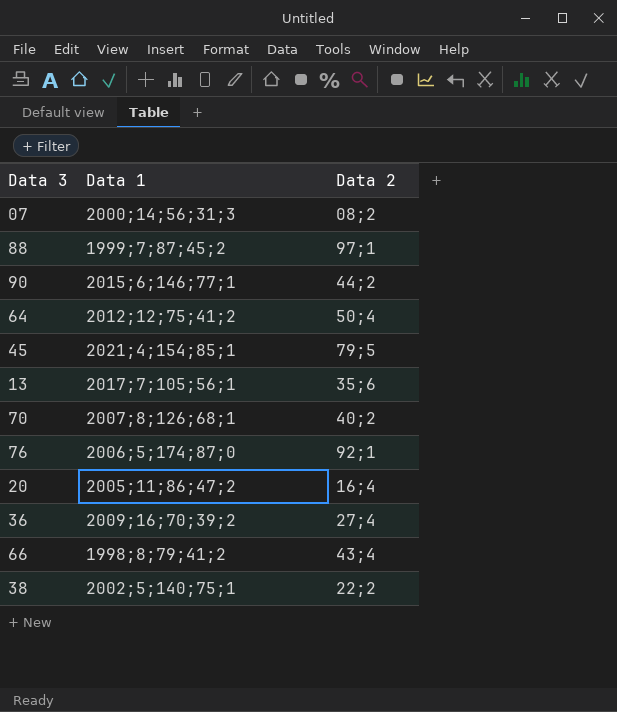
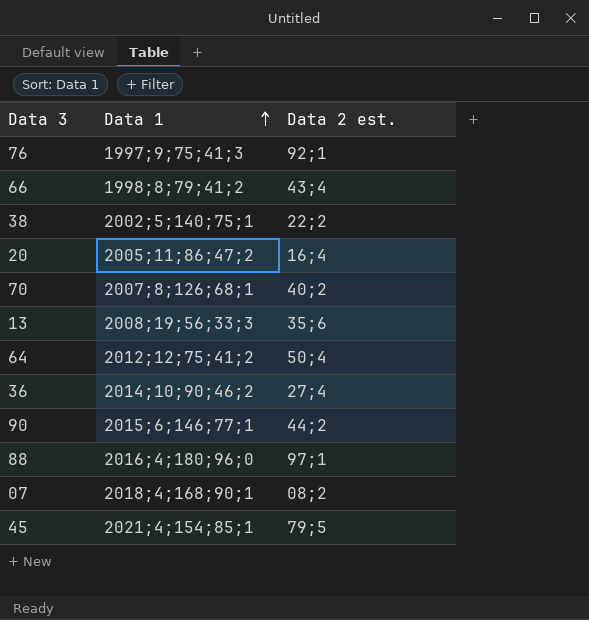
row order: none -> Data 1 ascending
column name: Data 2 -> Data 2 est.
76 | Data 1: 2006;5;174;87;0 -> 1997;9;75;41;3
13 | Data 1: 2017;7;105;56;1 -> 2008;19;56;33;3
36 | Data 1: 2009;16;70;39;2 -> 2014;10;90;46;2
88 | Data 1: 1999;7;87;45;2 -> 2016;4;180;96;0
07 | Data 1: 2000;14;56;31;3 -> 2018;4;168;90;1

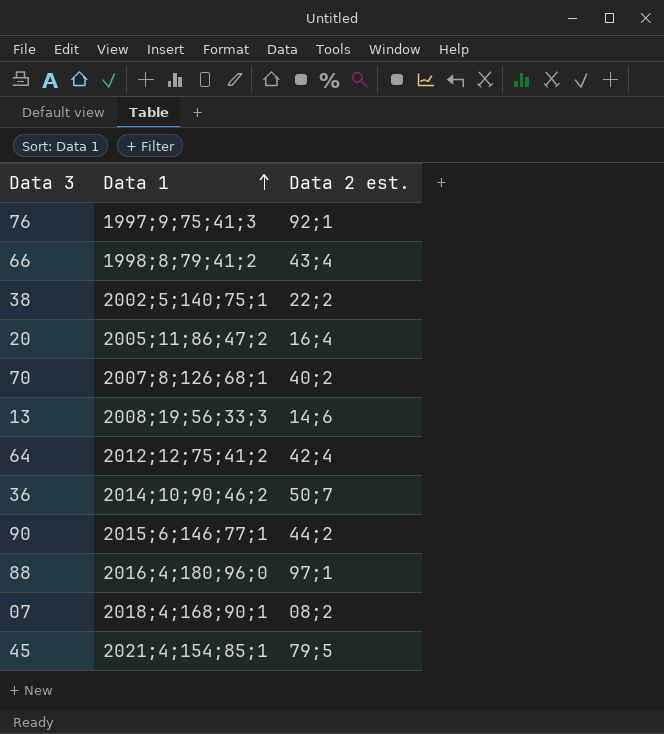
13 | Data 2 est.: 35;6 -> 14;6
64 | Data 2 est.: 50;4 -> 42;4
36 | Data 2 est.: 27;4 -> 50;7

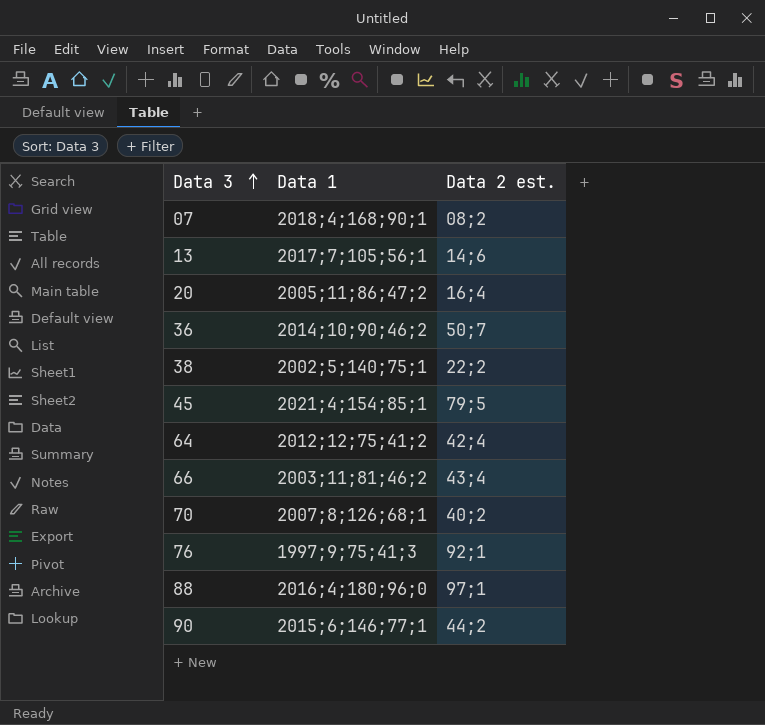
row order: Data 1 ascending -> Data 3 ascending
13 | Data 1: 2008;19;56;33;3 -> 2017;7;105;56;1
66 | Data 1: 1998;8;79;41;2 -> 2003;11;81;46;2

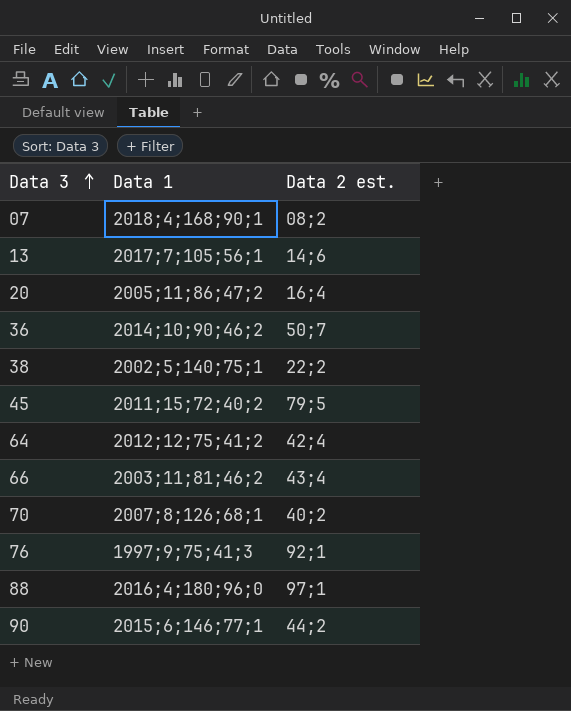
45 | Data 1: 2021;4;154;85;1 -> 2011;15;72;40;2

